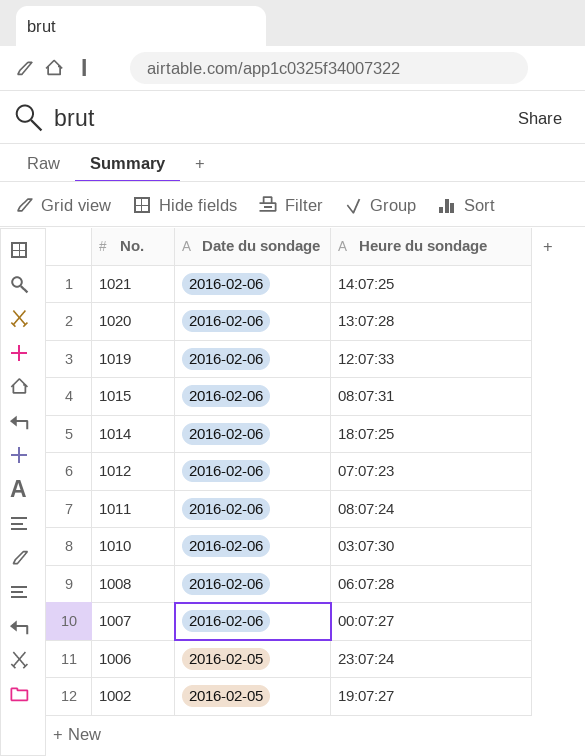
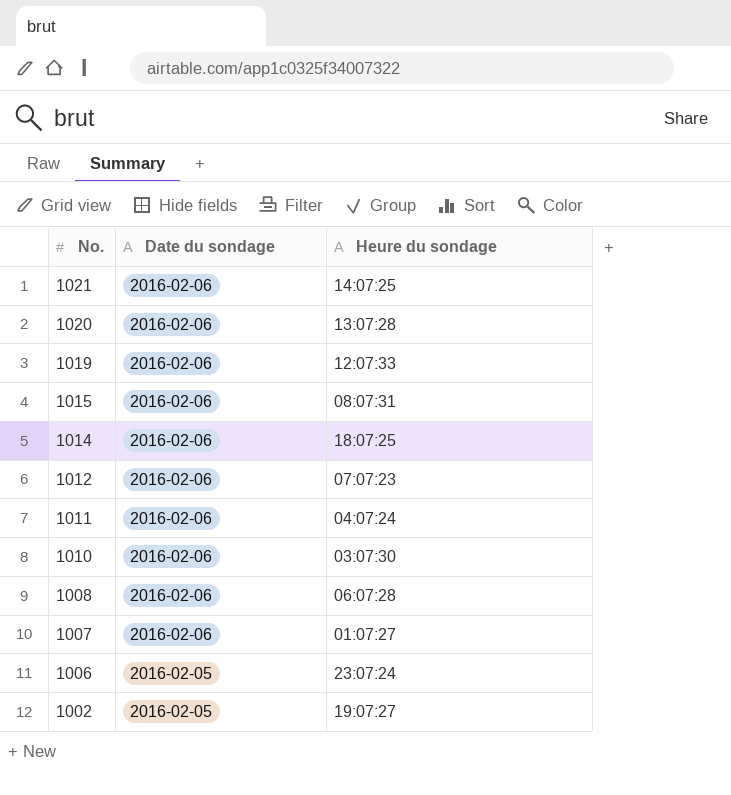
1011 | Heure du sondage: 08:07:24 -> 04:07:24
1007 | Heure du sondage: 00:07:27 -> 01:07:27

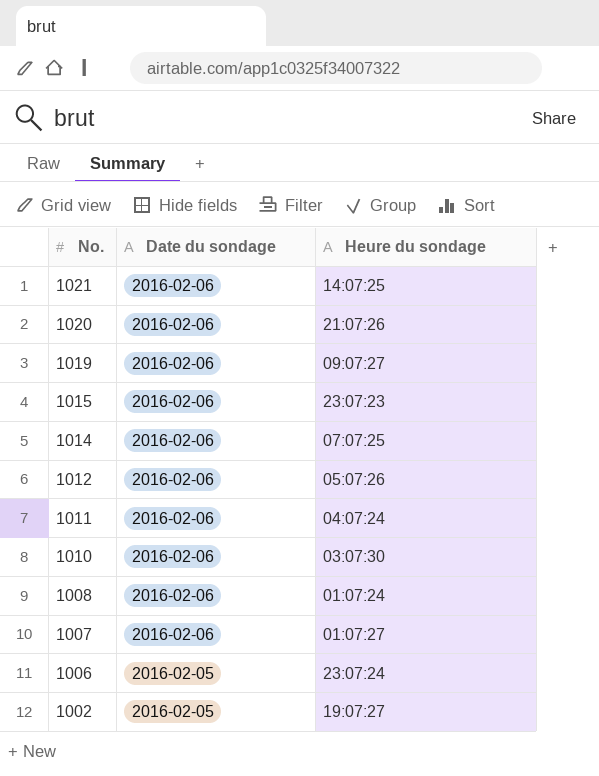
1020 | Heure du sondage: 13:07:28 -> 21:07:26
1019 | Heure du sondage: 12:07:33 -> 09:07:27
1015 | Heure du sondage: 08:07:31 -> 23:07:23
1014 | Heure du sondage: 18:07:25 -> 07:07:25
1012 | Heure du sondage: 07:07:23 -> 05:07:26
1008 | Heure du sondage: 06:07:28 -> 01:07:24

